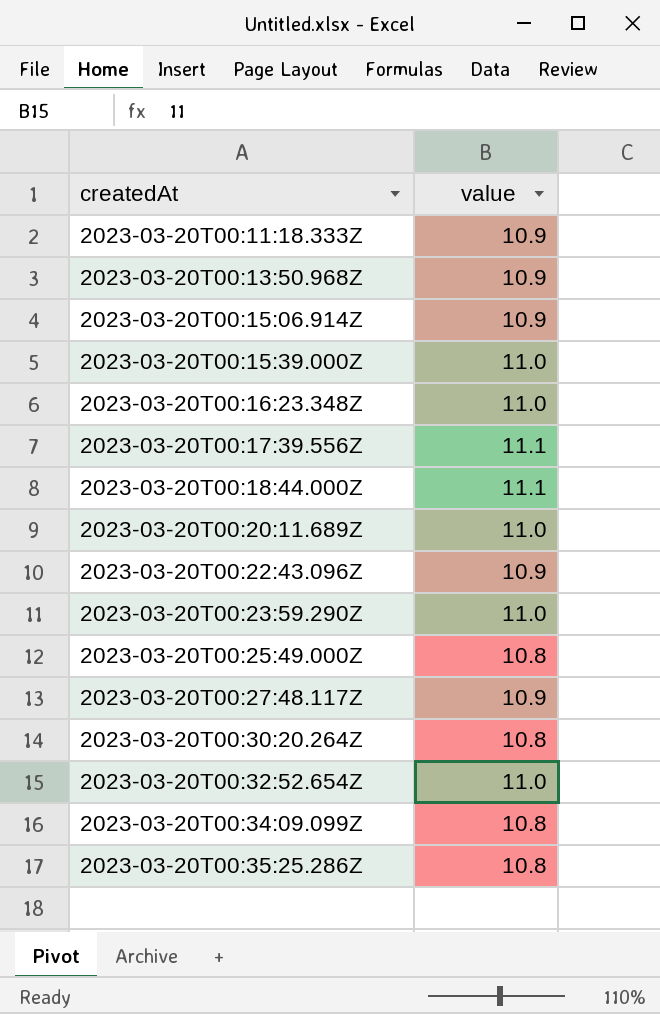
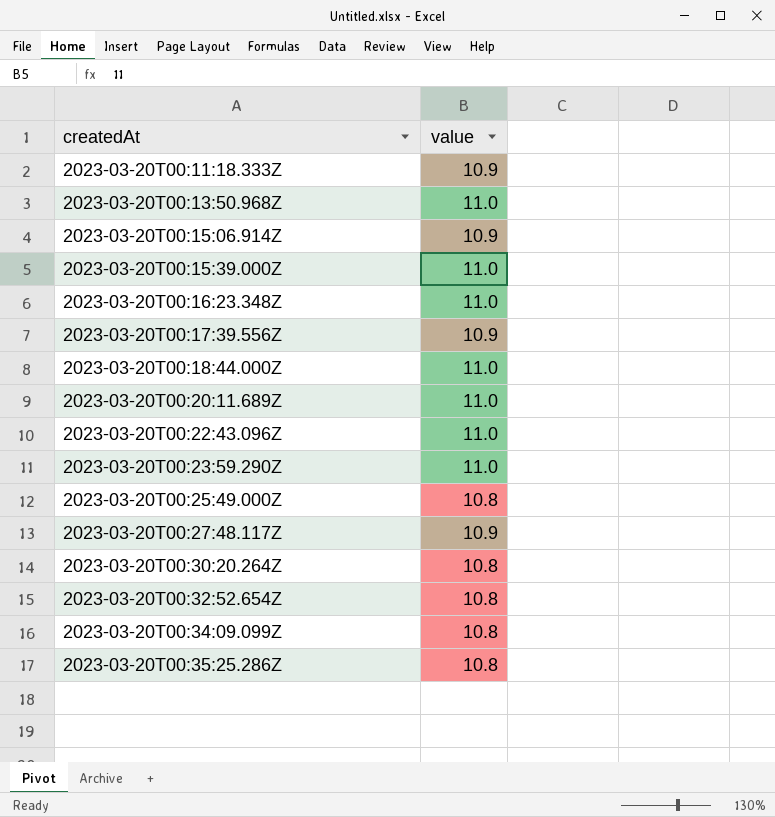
2023-03-20T00:13:50.968Z | value: 10.9 -> 11.0
2023-03-20T00:17:39.556Z | value: 11.1 -> 10.9
2023-03-20T00:18:44.000Z | value: 11.1 -> 11.0
2023-03-20T00:22:43.096Z | value: 10.9 -> 11.0
2023-03-20T00:32:52.654Z | value: 11.0 -> 10.8

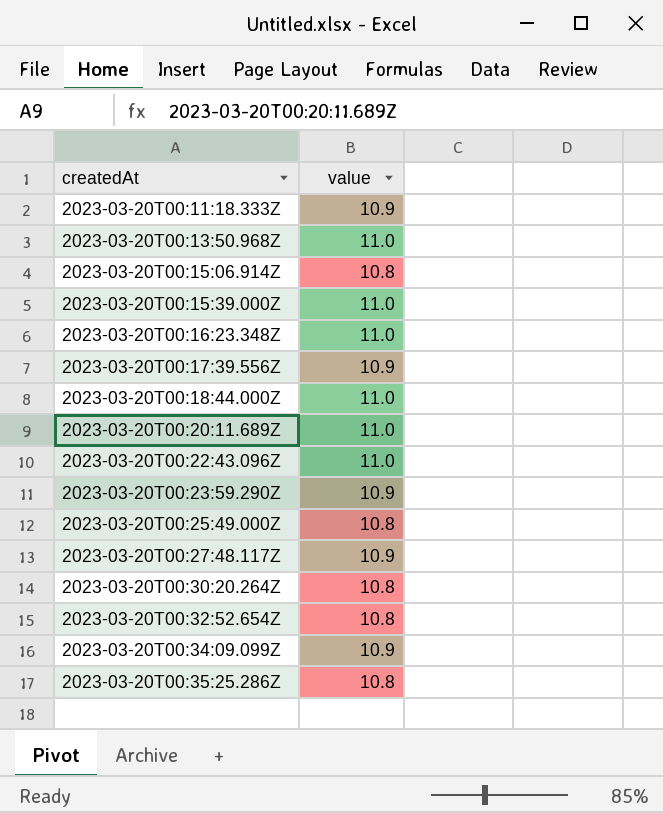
2023-03-20T00:15:06.914Z | value: 10.9 -> 10.8
2023-03-20T00:23:59.290Z | value: 11.0 -> 10.9
2023-03-20T00:34:09.099Z | value: 10.8 -> 10.9

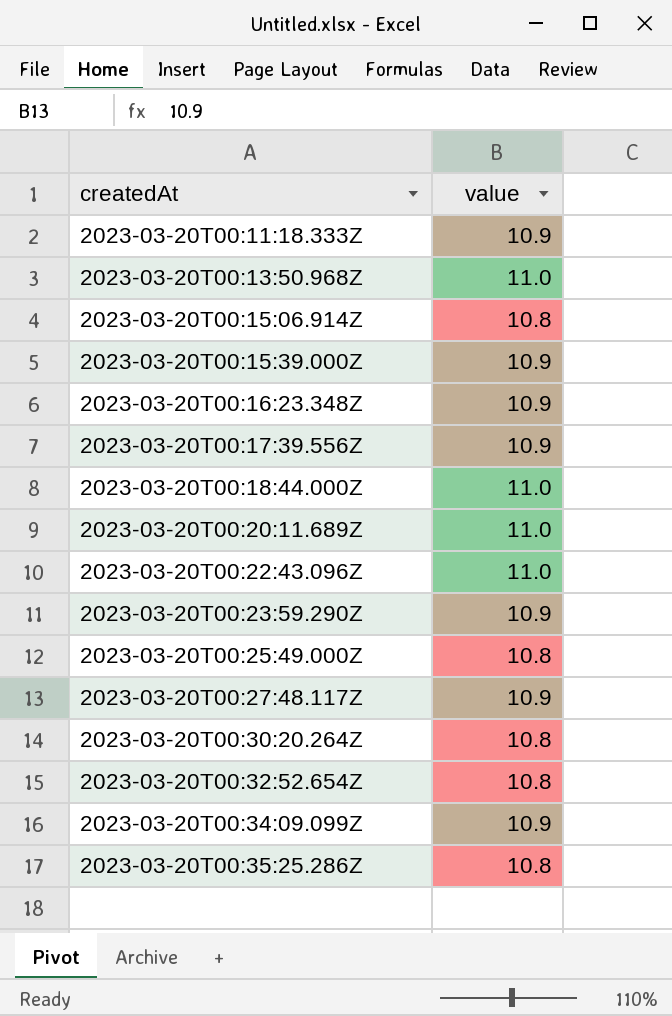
2023-03-20T00:15:39.000Z | value: 11.0 -> 10.9
2023-03-20T00:16:23.348Z | value: 11.0 -> 10.9

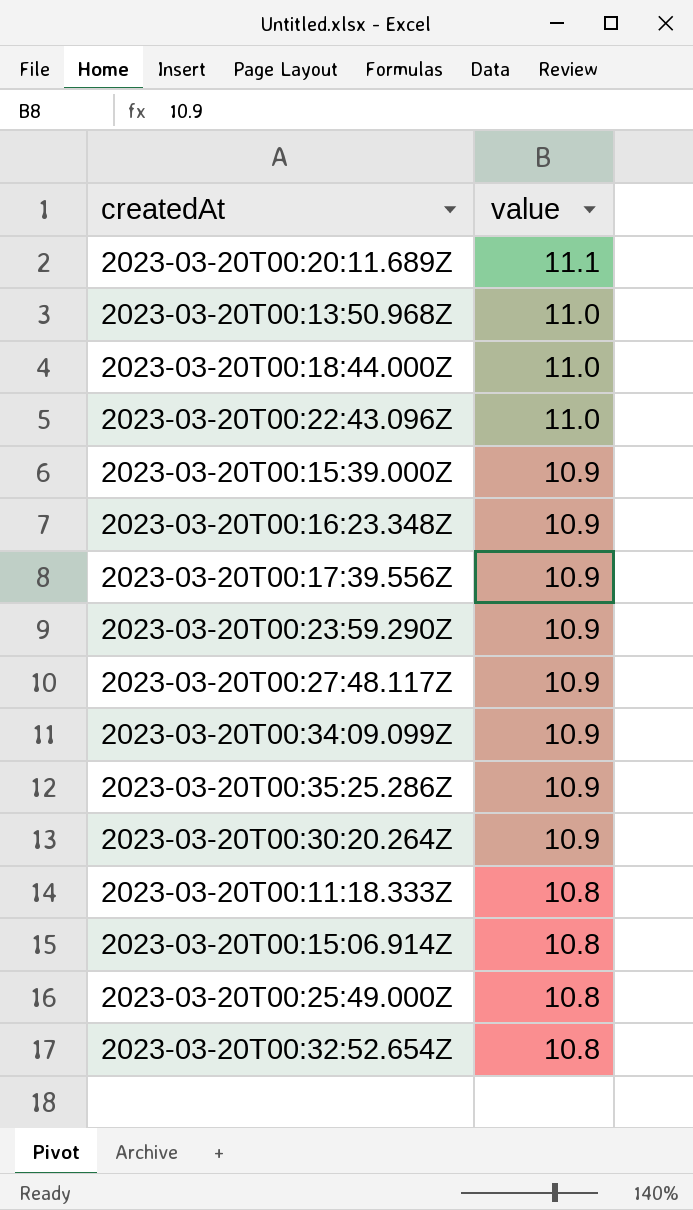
row order: createdAt ascending -> value descending
2023-03-20T00:20:11.689Z | value: 11.0 -> 11.1
2023-03-20T00:35:25.286Z | value: 10.8 -> 10.9
2023-03-20T00:30:20.264Z | value: 10.8 -> 10.9
2023-03-20T00:11:18.333Z | value: 10.9 -> 10.8

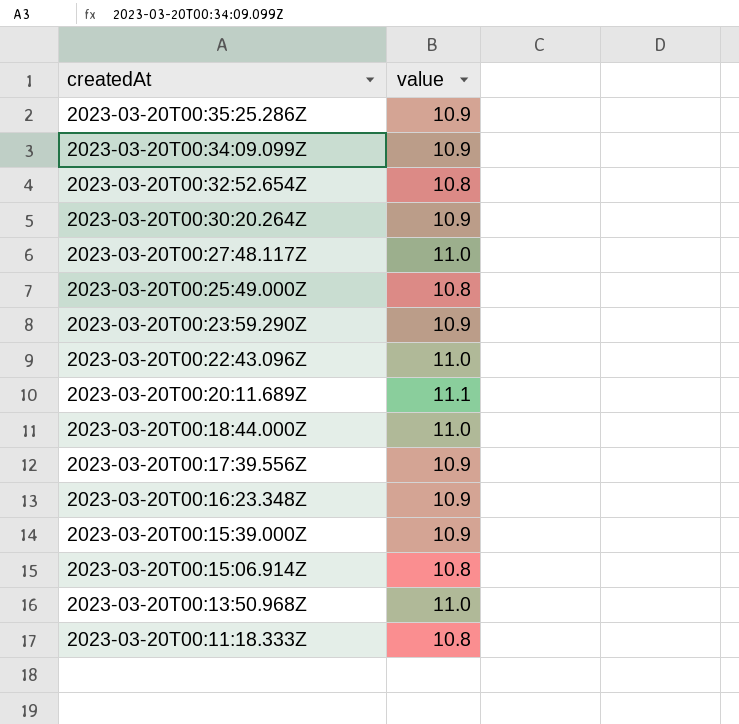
row order: value descending -> createdAt descending
2023-03-20T00:27:48.117Z | value: 10.9 -> 11.0

